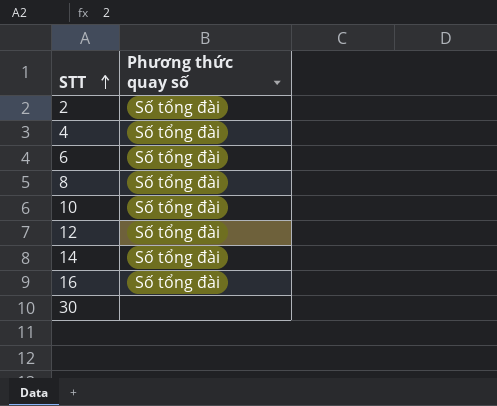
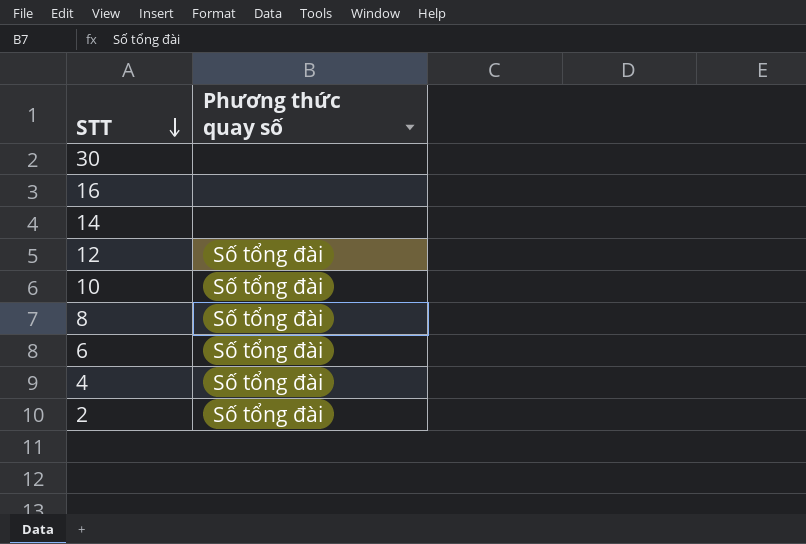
row order: STT ascending -> STT descending
16 | Phương thức quay số: Số tổng đài -> none
14 | Phương thức quay số: Số tổng đài -> none

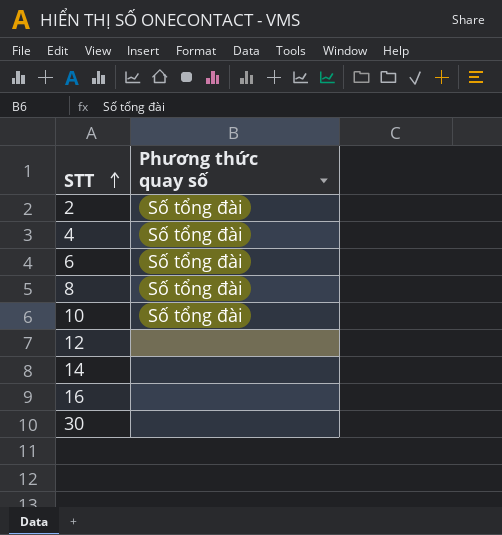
row order: STT descending -> STT ascending
12 | Phương thức quay số: Số tổng đài -> none

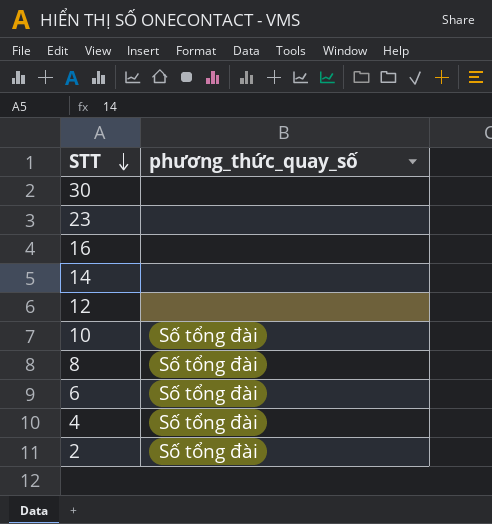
row order: STT ascending -> STT descending
column name: Phương thức quay số -> phương_thức_quay_số
row 23: none -> none

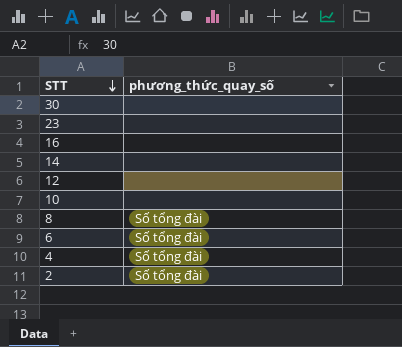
10 | phương_thức_quay_số: Số tổng đài -> none

